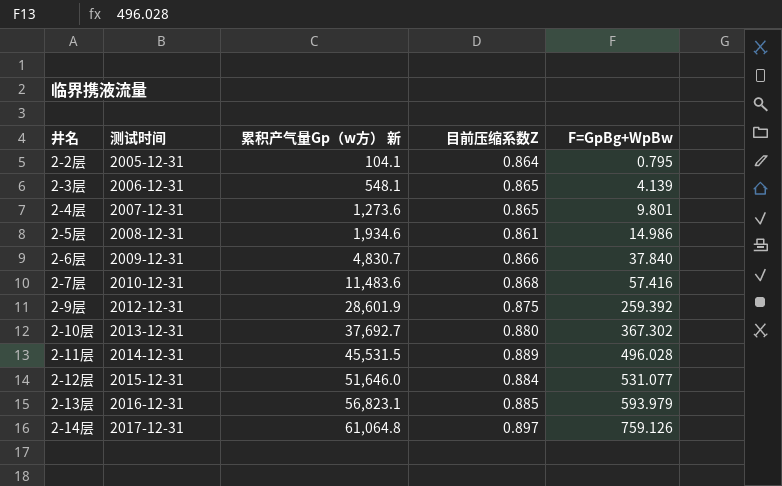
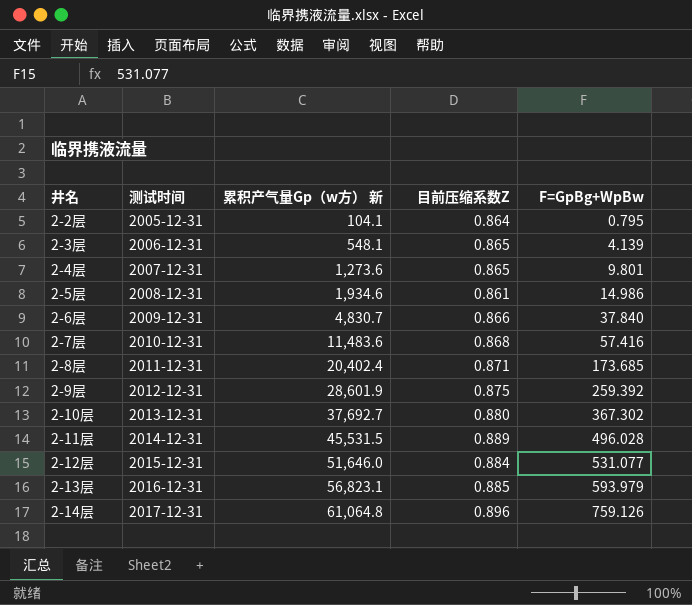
row 2-8层: none -> 2011-12-31 | 20,402.4 | 0.871 | 173.685
2-14层 | 目前压缩系数Z: 0.897 -> 0.896

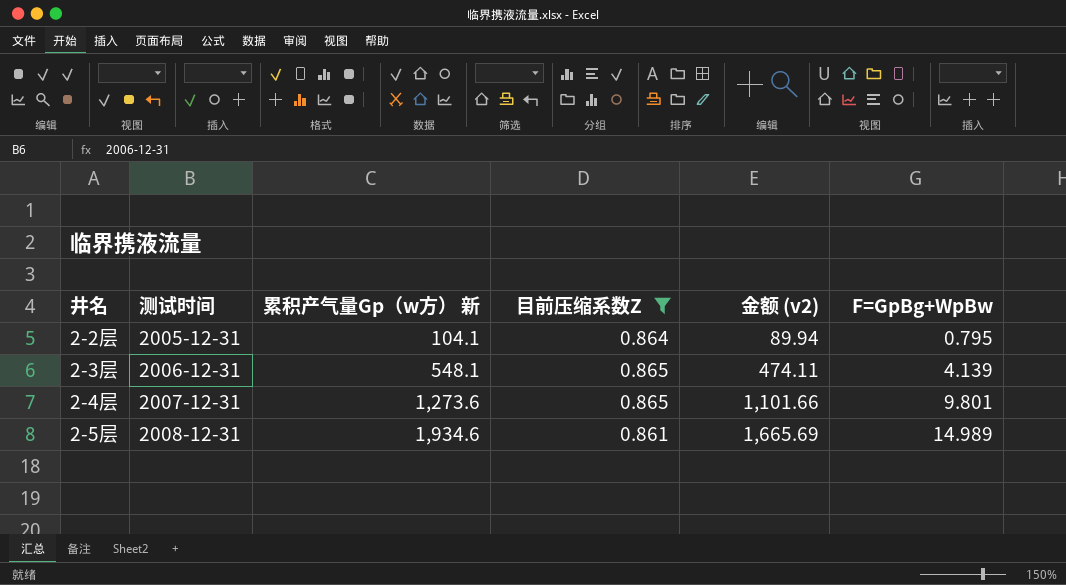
filter: none -> 目前压缩系数Z <= 0.865
column 金额 (v2) | formula: none -> [累积产气量Gp（w方） 新] * [目前压缩系数Z]
2-5层 | F=GpBg+WpBw: 14.986 -> 14.989

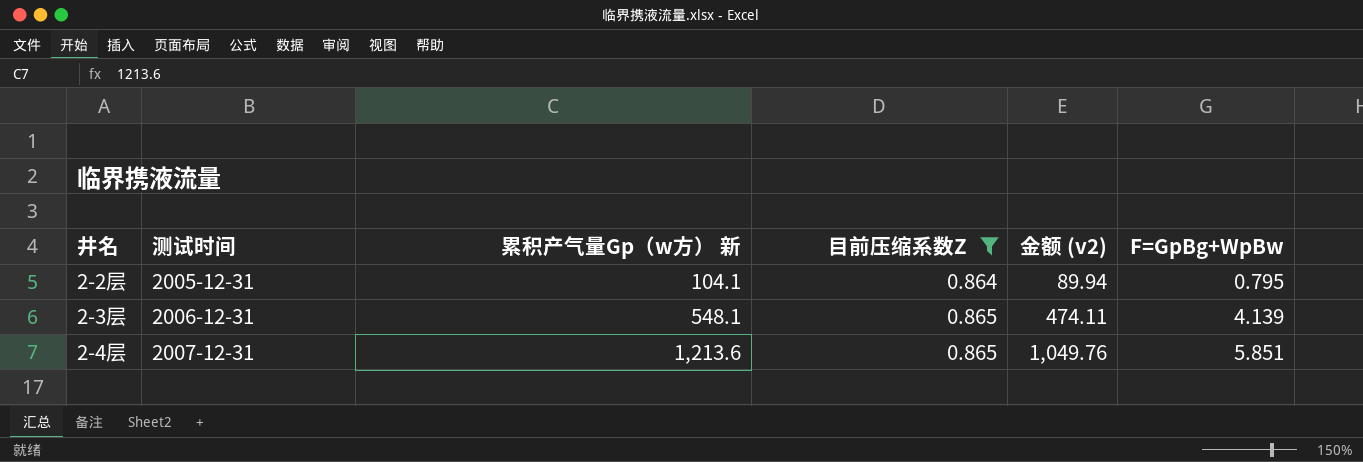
row 2-5层: 2008-12-31 | 1,934.6 | 0.861 | 1,665.69 | 14.989 -> none
2-4层 | 累积产气量Gp（w方） 新: 1,273.6 -> 1,213.6
2-4层 | 金额 (v2): 1,101.66 -> 1,049.76
2-4层 | F=GpBg+WpBw: 9.801 -> 5.851

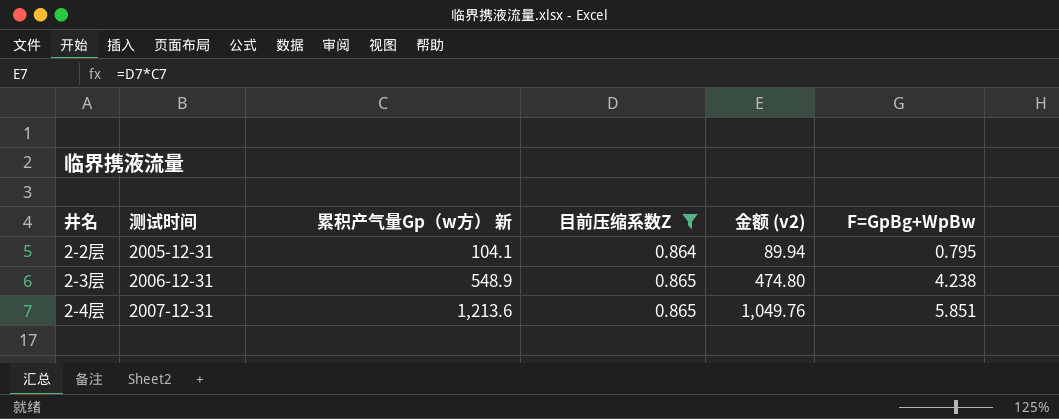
2-3层 | 累积产气量Gp（w方） 新: 548.1 -> 548.9
2-3层 | 金额 (v2): 474.11 -> 474.80
2-3层 | F=GpBg+WpBw: 4.139 -> 4.238

